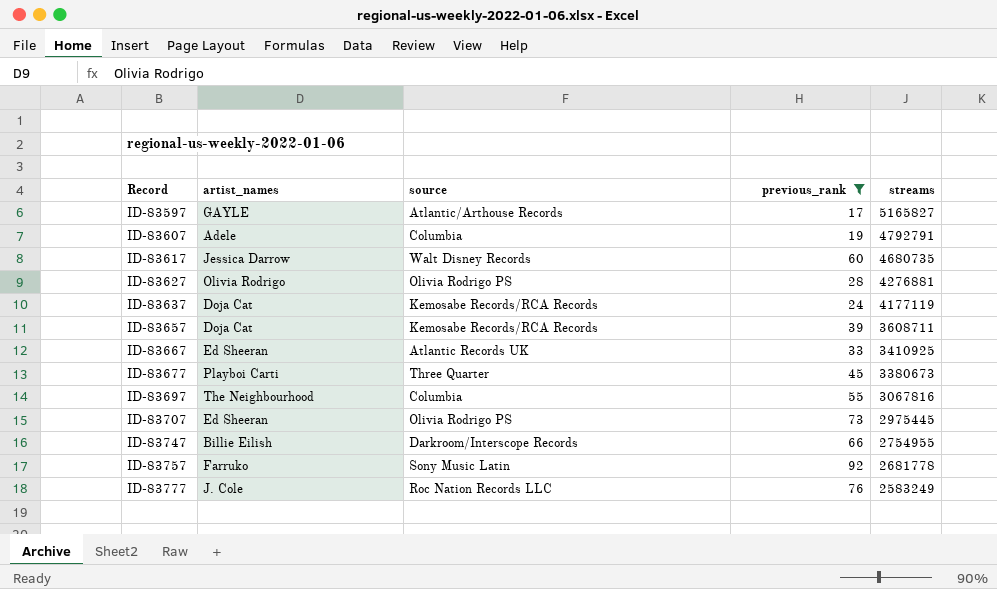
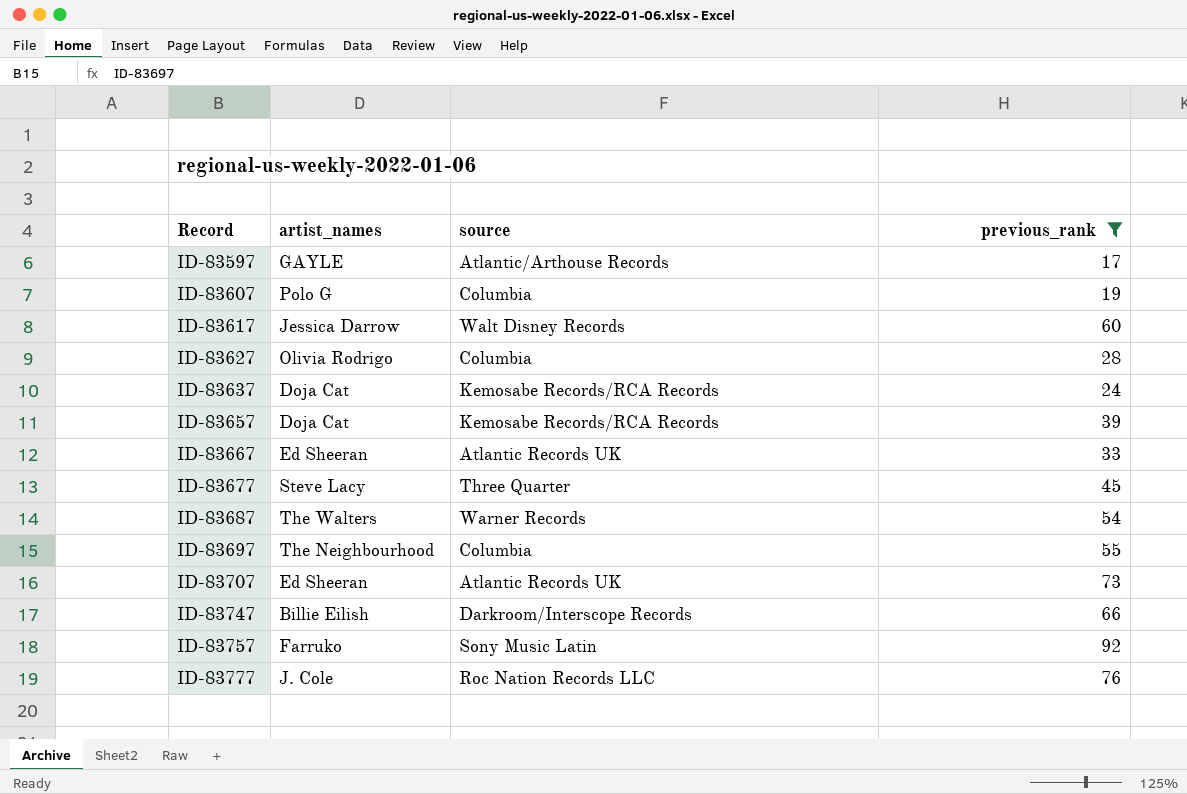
column streams | position: 5 -> none
ID-83607 | artist_names: Adele -> Polo G
ID-83627 | source: Olivia Rodrigo PS -> Columbia
ID-83677 | artist_names: Playboi Carti -> Steve Lacy
row ID-83687: none -> The Walters | Warner Records | 54
ID-83707 | source: Olivia Rodrigo PS -> Atlantic Records UK

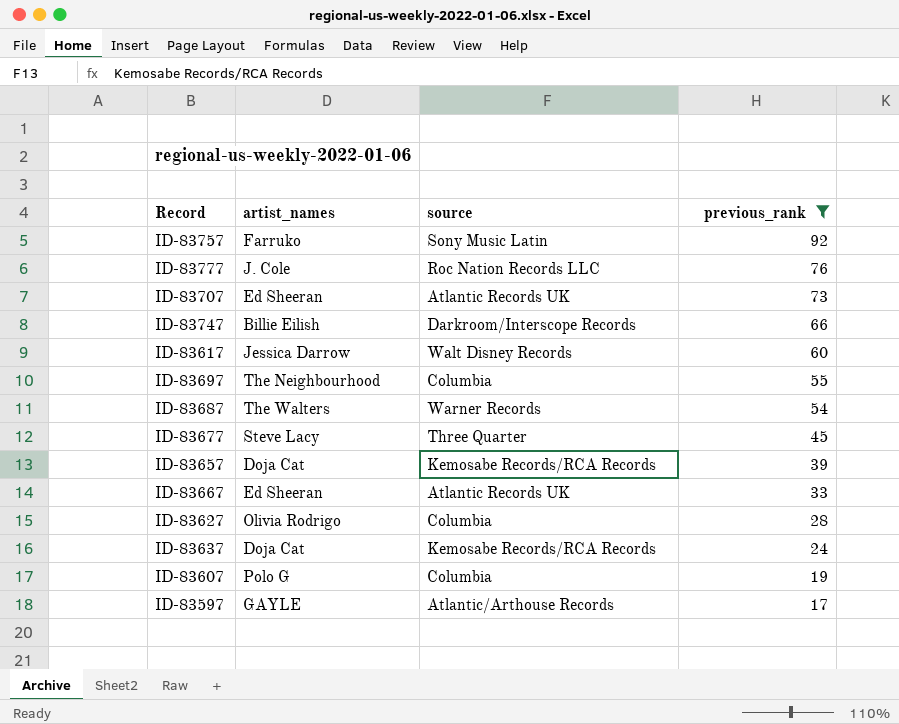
row order: Record ascending -> previous_rank descending

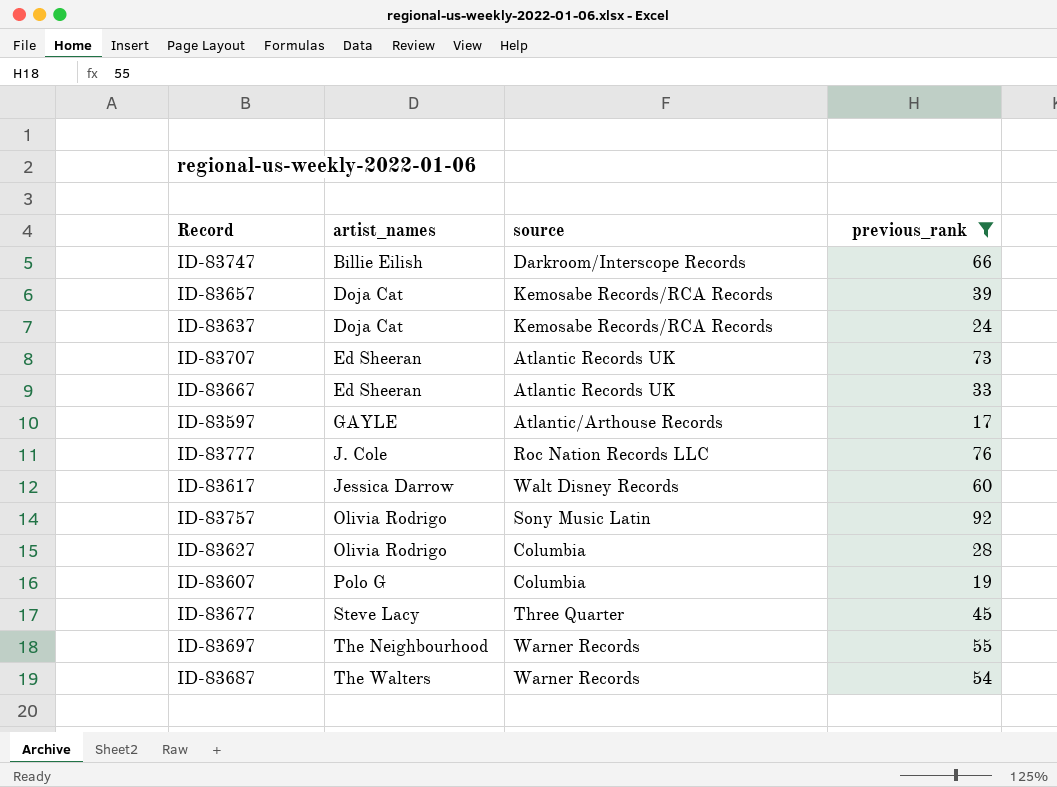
row order: previous_rank descending -> artist_names ascending
ID-83757 | artist_names: Farruko -> Olivia Rodrigo
ID-83697 | source: Columbia -> Warner Records

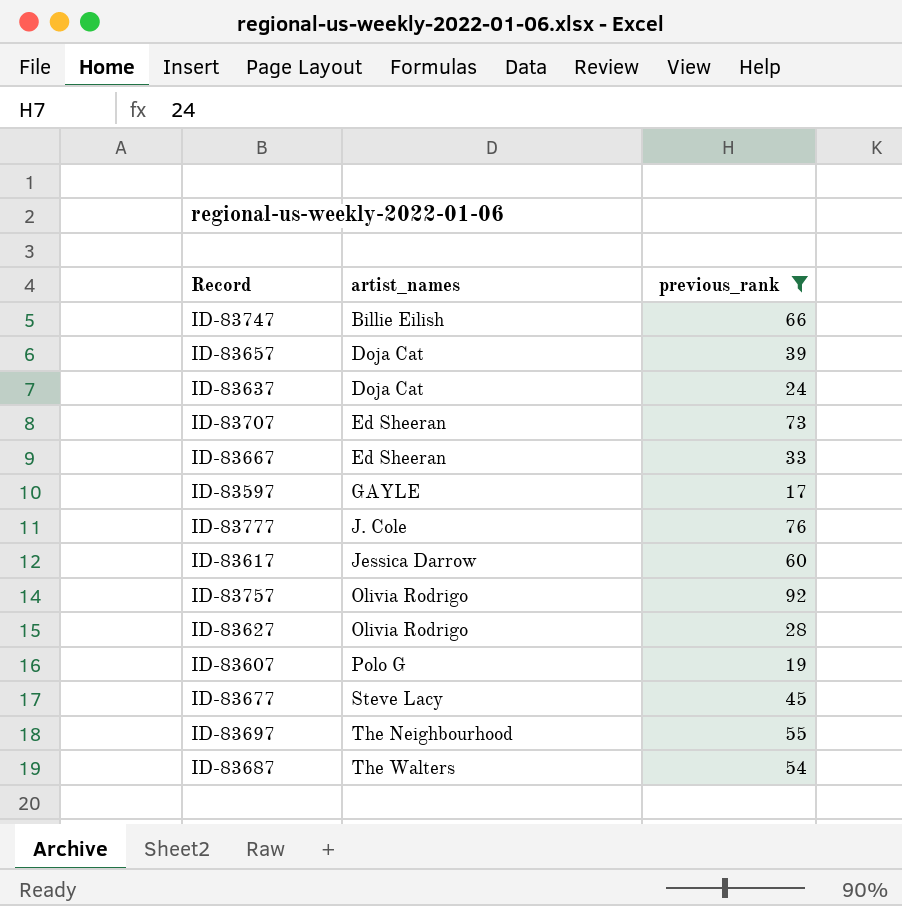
column source | position: 3 -> none

